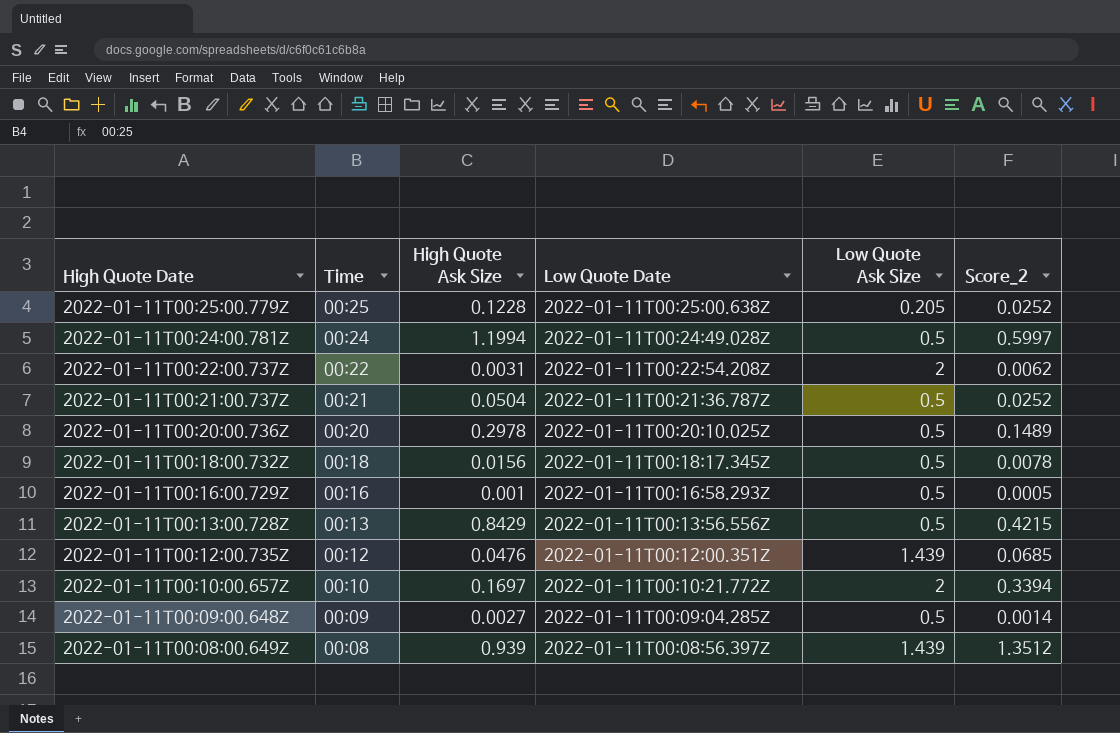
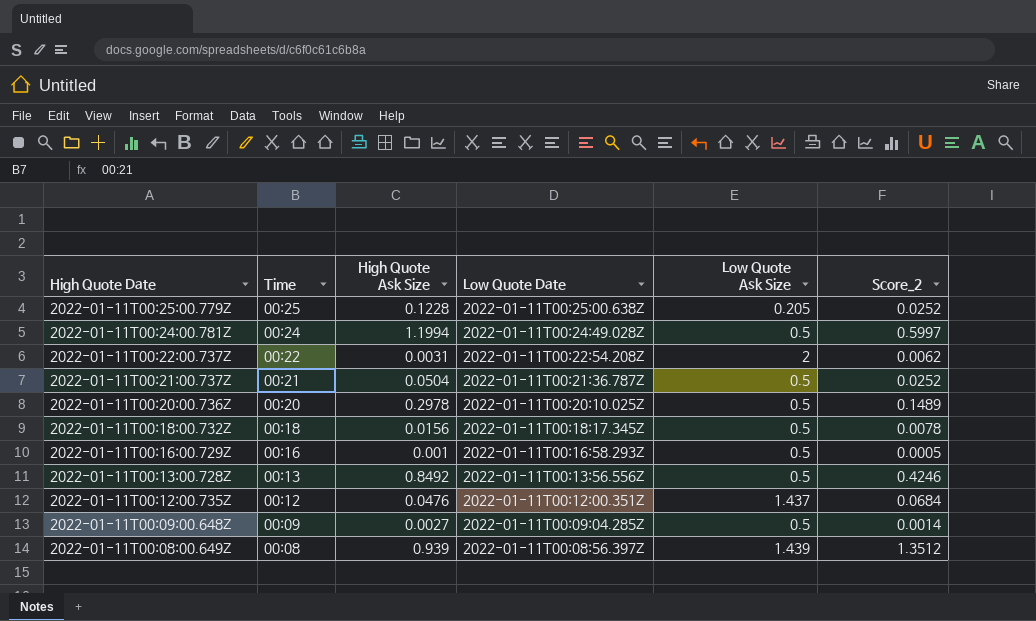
row 2022-01-11T00:10:00.657Z: 00:10 | 0.1697 | 2022-01-11T00:10:21.772Z | 2 | 0.3394 -> none
2022-01-11T00:13:00.728Z | High Quote Ask Size: 0.8429 -> 0.8492
2022-01-11T00:13:00.728Z | Score_2: 0.4215 -> 0.4246
2022-01-11T00:12:00.735Z | Low Quote Ask Size: 1.439 -> 1.437
2022-01-11T00:12:00.735Z | Score_2: 0.0685 -> 0.0684

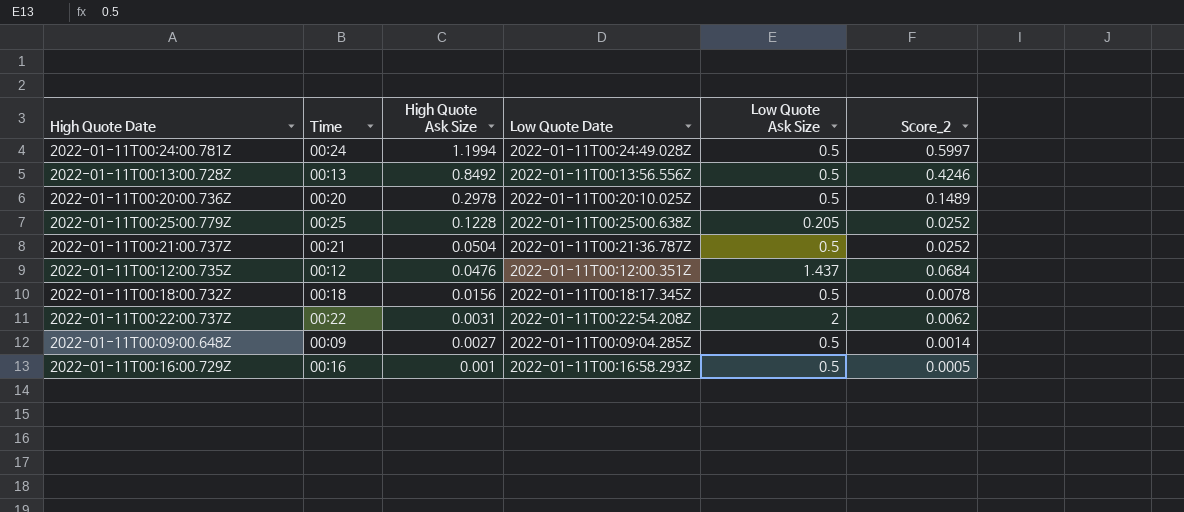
row order: High Quote Date descending -> High Quote Ask Size descending
row 2022-01-11T00:08:00.649Z: 00:08 | 0.939 | 2022-01-11T00:08:56.397Z | 1.439 | 1.3512 -> none

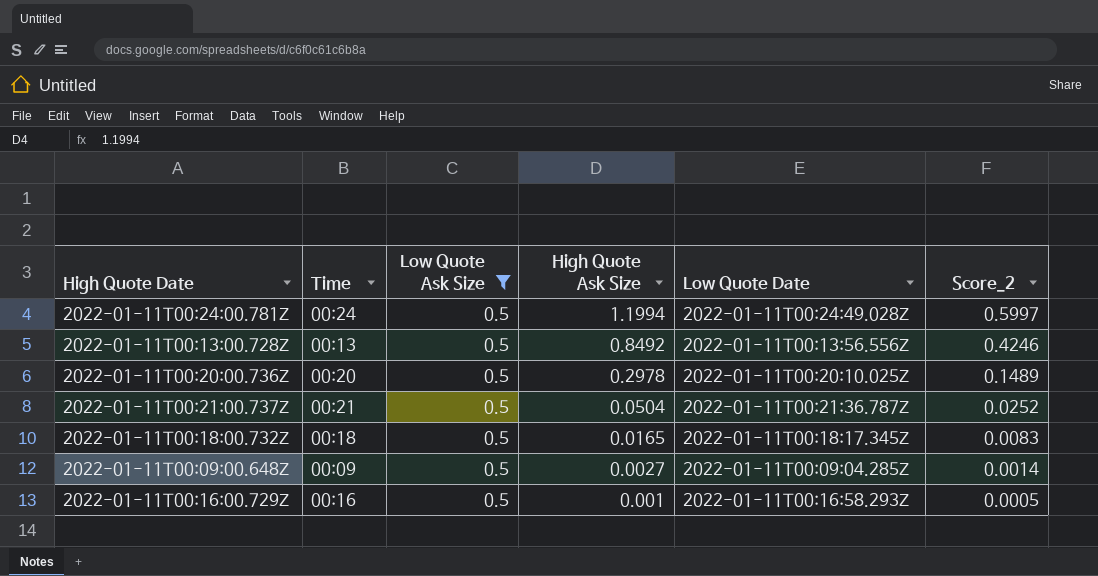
filter: none -> Low Quote Ask Size = 0.5
column Low Quote Ask Size | position: 5 -> 3
2022-01-11T00:18:00.732Z | High Quote Ask Size: 0.0156 -> 0.0165
2022-01-11T00:18:00.732Z | Score_2: 0.0078 -> 0.0083

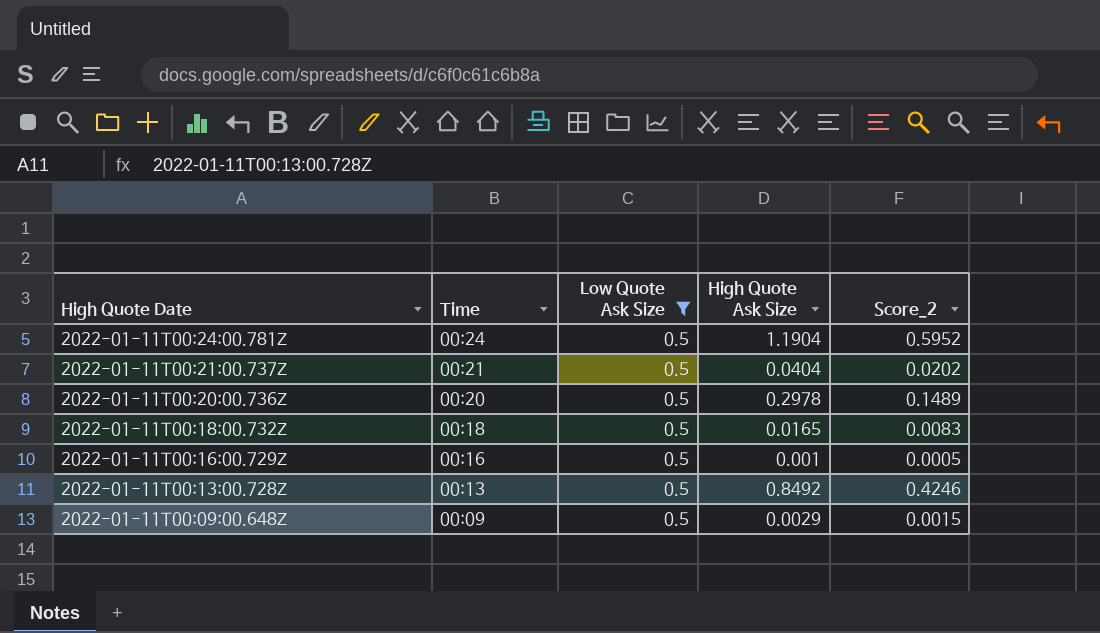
row order: High Quote Ask Size descending -> High Quote Date descending
column Low Quote Date | position: 5 -> none
2022-01-11T00:24:00.781Z | High Quote Ask Size: 1.1994 -> 1.1904
2022-01-11T00:24:00.781Z | Score_2: 0.5997 -> 0.5952
2022-01-11T00:21:00.737Z | High Quote Ask Size: 0.0504 -> 0.0404
2022-01-11T00:21:00.737Z | Score_2: 0.0252 -> 0.0202
2022-01-11T00:09:00.648Z | High Quote Ask Size: 0.0027 -> 0.0029
2022-01-11T00:09:00.648Z | Score_2: 0.0014 -> 0.0015

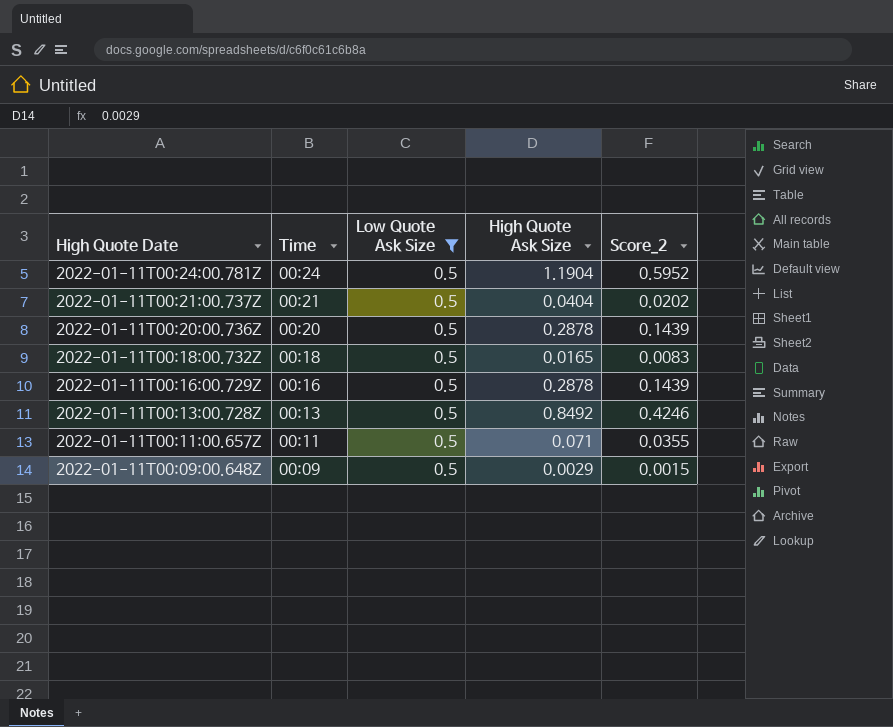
2022-01-11T00:20:00.736Z | High Quote Ask Size: 0.2978 -> 0.2878
2022-01-11T00:20:00.736Z | Score_2: 0.1489 -> 0.1439
2022-01-11T00:16:00.729Z | High Quote Ask Size: 0.001 -> 0.2878
2022-01-11T00:16:00.729Z | Score_2: 0.0005 -> 0.1439
row 2022-01-11T00:11:00.657Z: none -> 00:11 | 0.5 | 0.071 | 0.0355

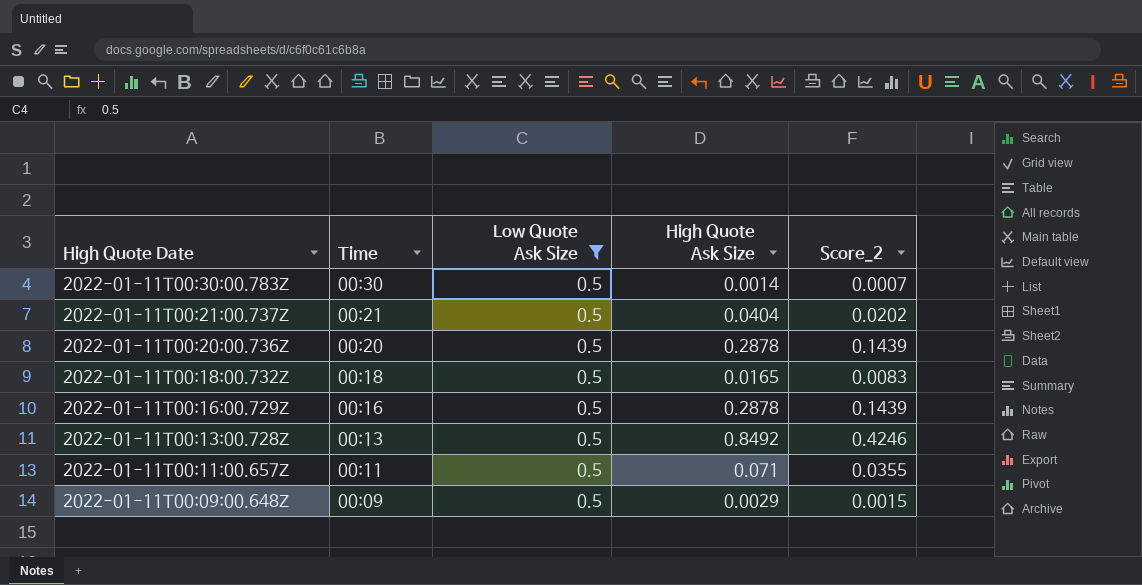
row 2022-01-11T00:24:00.781Z: 00:24 | 0.5 | 1.1904 | 0.5952 -> none
row 2022-01-11T00:30:00.783Z: none -> 00:30 | 0.5 | 0.0014 | 0.0007

